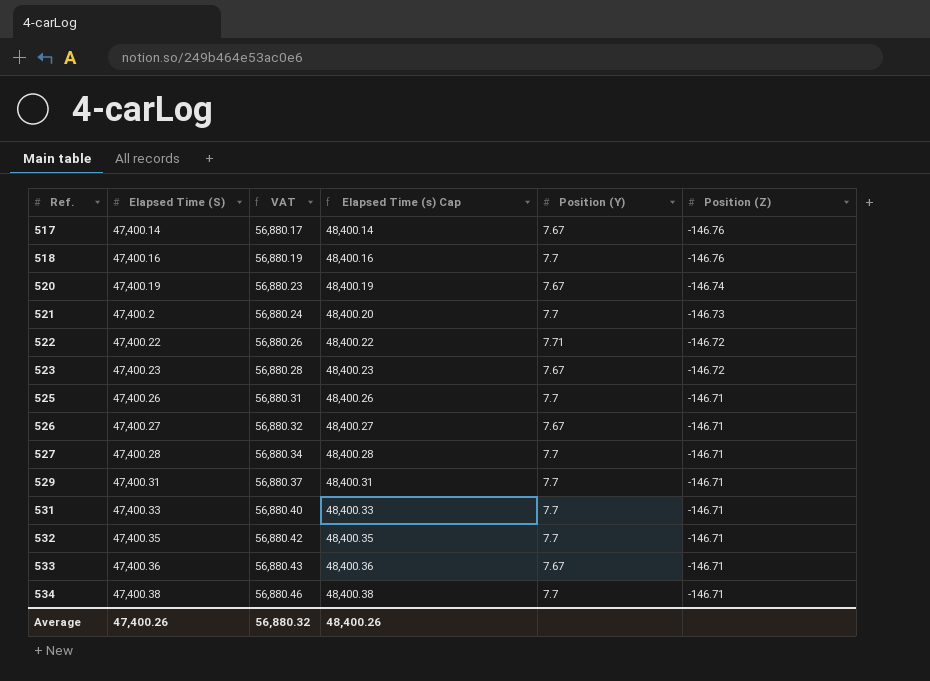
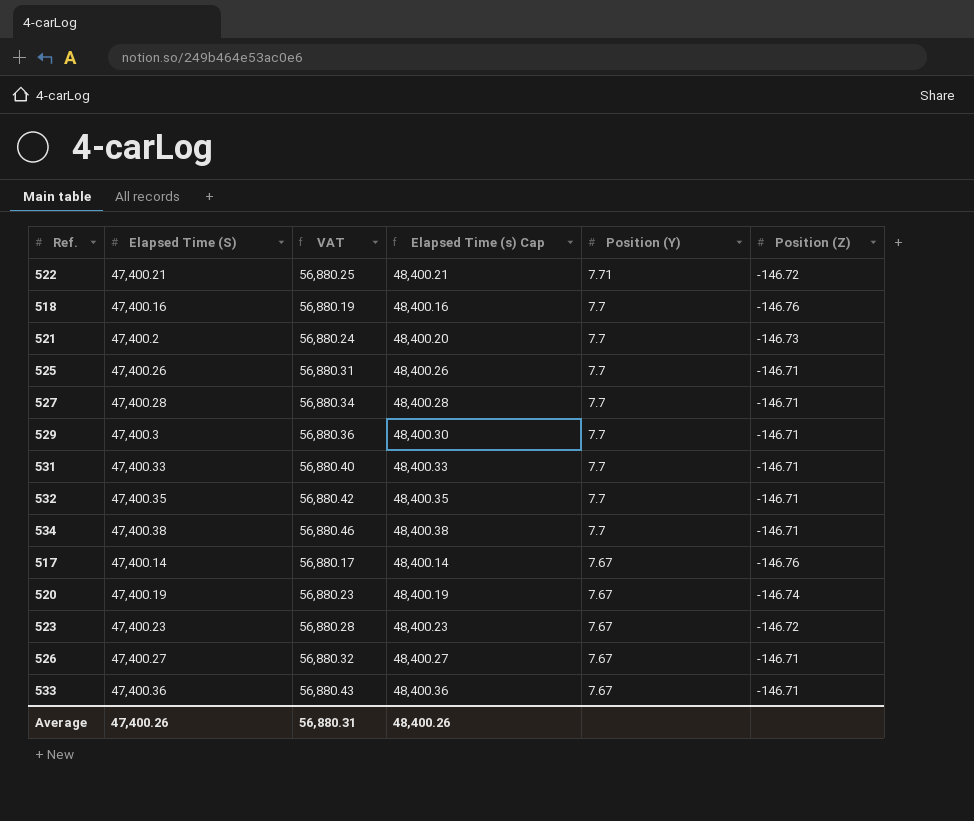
row order: Ref. ascending -> Position (Y) descending
522 | Elapsed Time (S): 47,400.22 -> 47,400.21
522 | VAT: 56,880.26 -> 56,880.25
522 | Elapsed Time (s) Cap: 48,400.22 -> 48,400.21
529 | Elapsed Time (S): 47,400.31 -> 47,400.3
529 | VAT: 56,880.37 -> 56,880.36
529 | Elapsed Time (s) Cap: 48,400.31 -> 48,400.30
Average | VAT: 56,880.32 -> 56,880.31

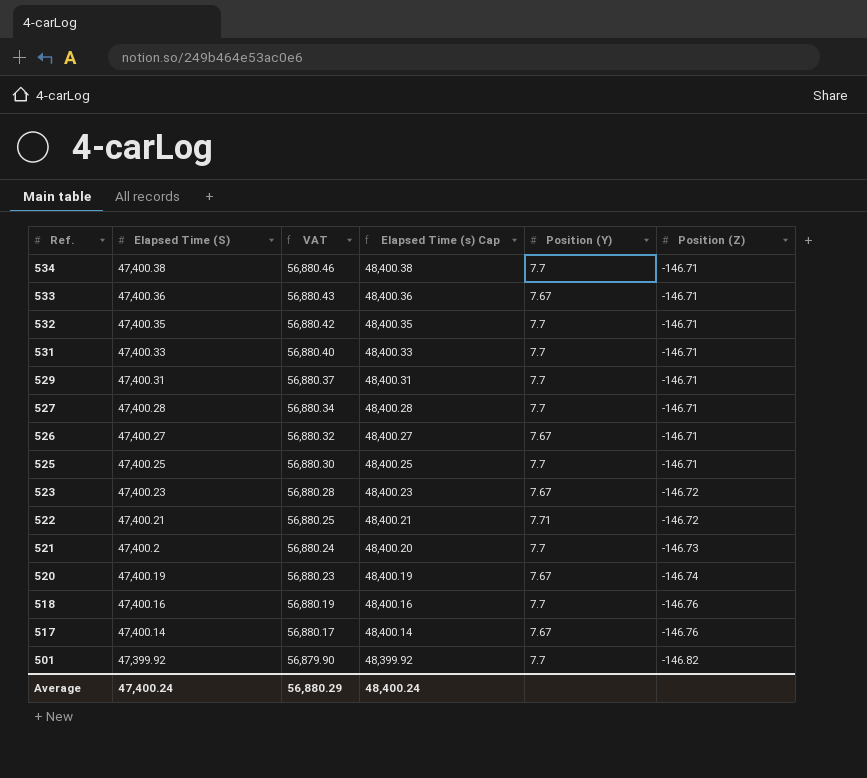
row order: Position (Y) descending -> Ref. descending
529 | Elapsed Time (S): 47,400.3 -> 47,400.31
529 | VAT: 56,880.36 -> 56,880.37
529 | Elapsed Time (s) Cap: 48,400.30 -> 48,400.31
525 | Elapsed Time (S): 47,400.26 -> 47,400.25
525 | VAT: 56,880.31 -> 56,880.30
525 | Elapsed Time (s) Cap: 48,400.26 -> 48,400.25
row 501: none -> 47,399.92 | 56,879.90 | 48,399.92 | 7.7 | -146.82
Average | Elapsed Time (S): 47,400.26 -> 47,400.24
Average | VAT: 56,880.31 -> 56,880.29
Average | Elapsed Time (s) Cap: 48,400.26 -> 48,400.24

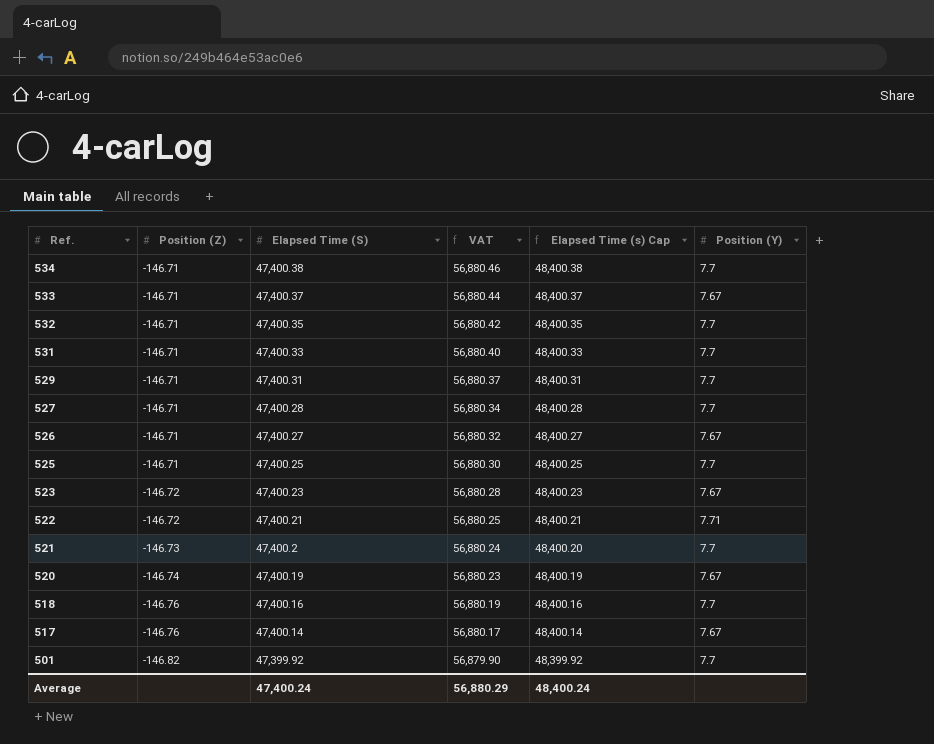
column Position (Z) | position: 6 -> 2
533 | Elapsed Time (S): 47,400.36 -> 47,400.37
533 | VAT: 56,880.43 -> 56,880.44
533 | Elapsed Time (s) Cap: 48,400.36 -> 48,400.37

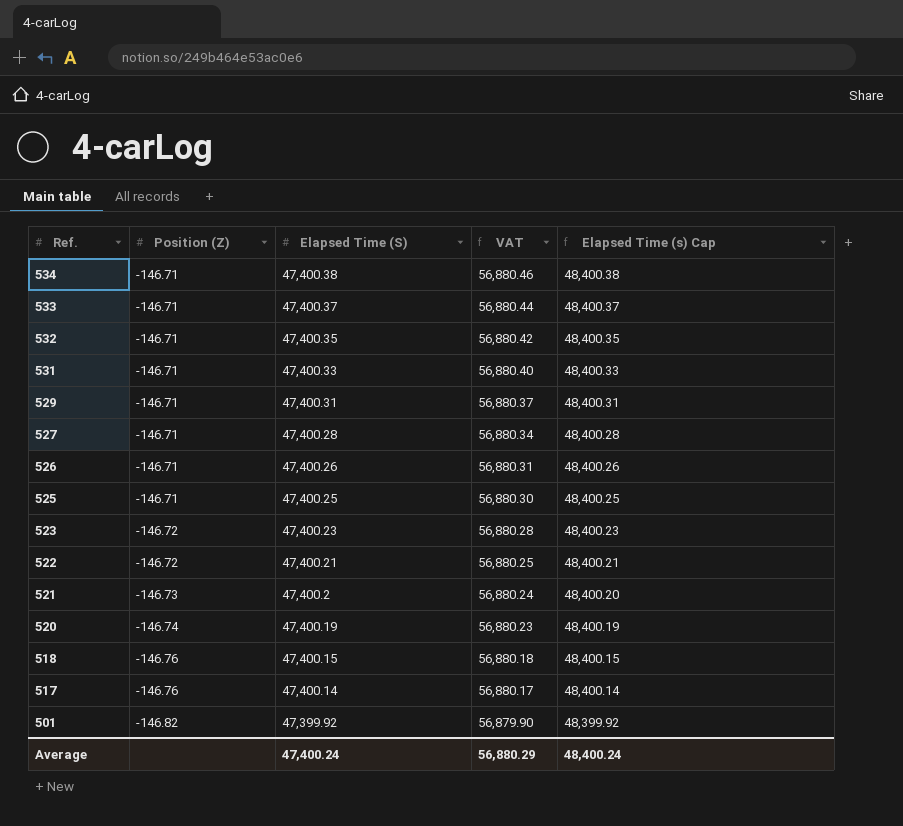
column Position (Y) | position: 6 -> none
526 | Elapsed Time (S): 47,400.27 -> 47,400.26
526 | VAT: 56,880.32 -> 56,880.31
526 | Elapsed Time (s) Cap: 48,400.27 -> 48,400.26
518 | Elapsed Time (S): 47,400.16 -> 47,400.15
518 | VAT: 56,880.19 -> 56,880.18
518 | Elapsed Time (s) Cap: 48,400.16 -> 48,400.15

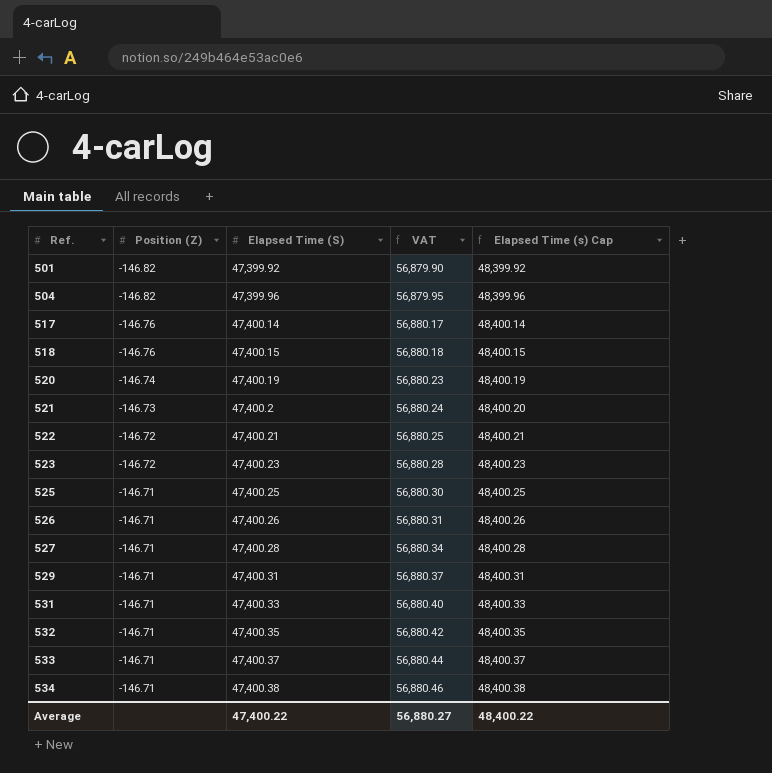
row order: Ref. descending -> Ref. ascending
row 504: none -> -146.82 | 47,399.96 | 56,879.95 | 48,399.96
Average | Elapsed Time (S): 47,400.24 -> 47,400.22
Average | VAT: 56,880.29 -> 56,880.27
Average | Elapsed Time (s) Cap: 48,400.24 -> 48,400.22

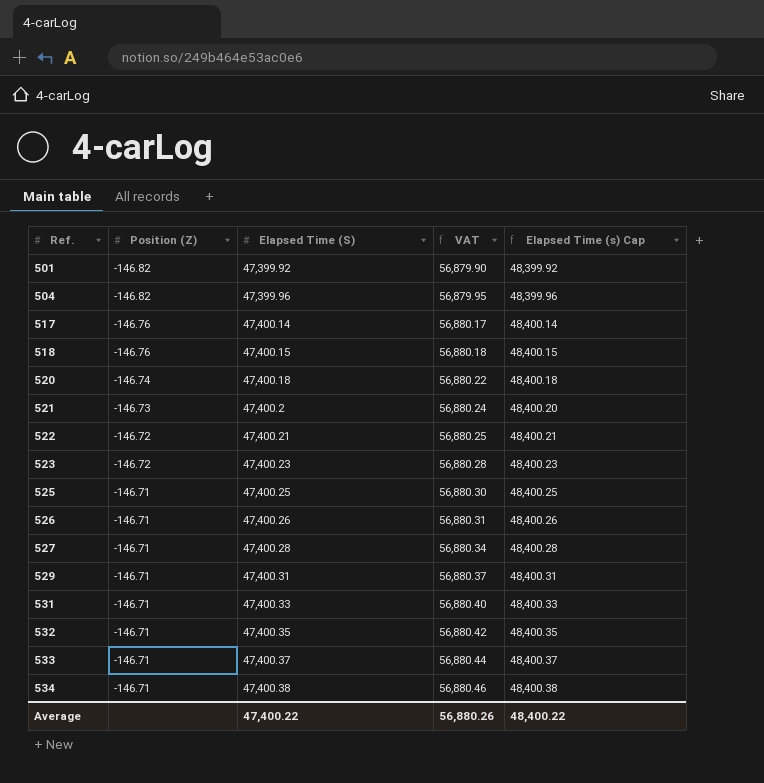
520 | Elapsed Time (S): 47,400.19 -> 47,400.18
520 | VAT: 56,880.23 -> 56,880.22
520 | Elapsed Time (s) Cap: 48,400.19 -> 48,400.18
Average | VAT: 56,880.27 -> 56,880.26

